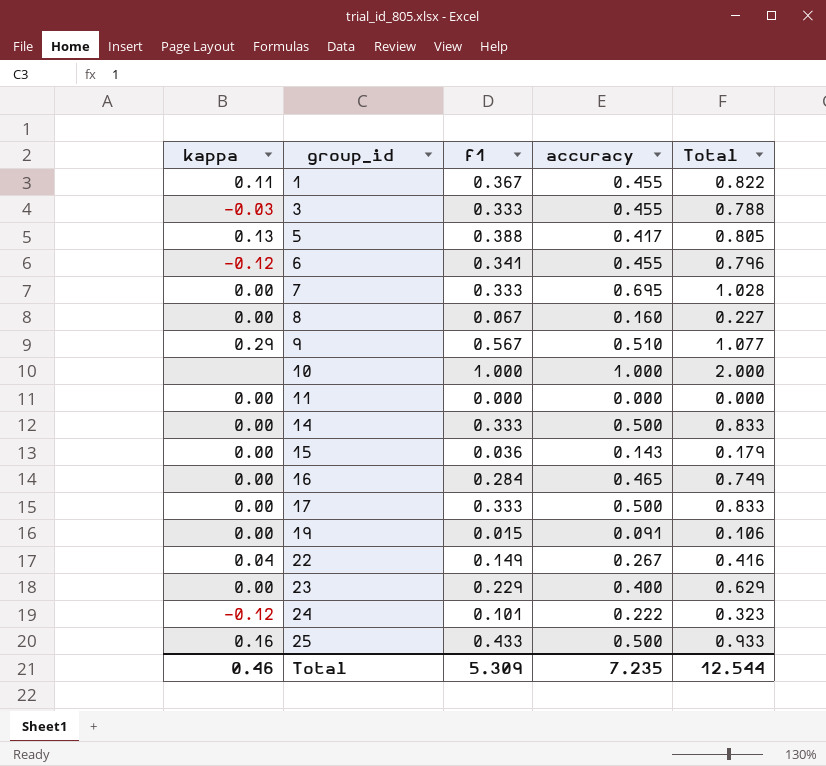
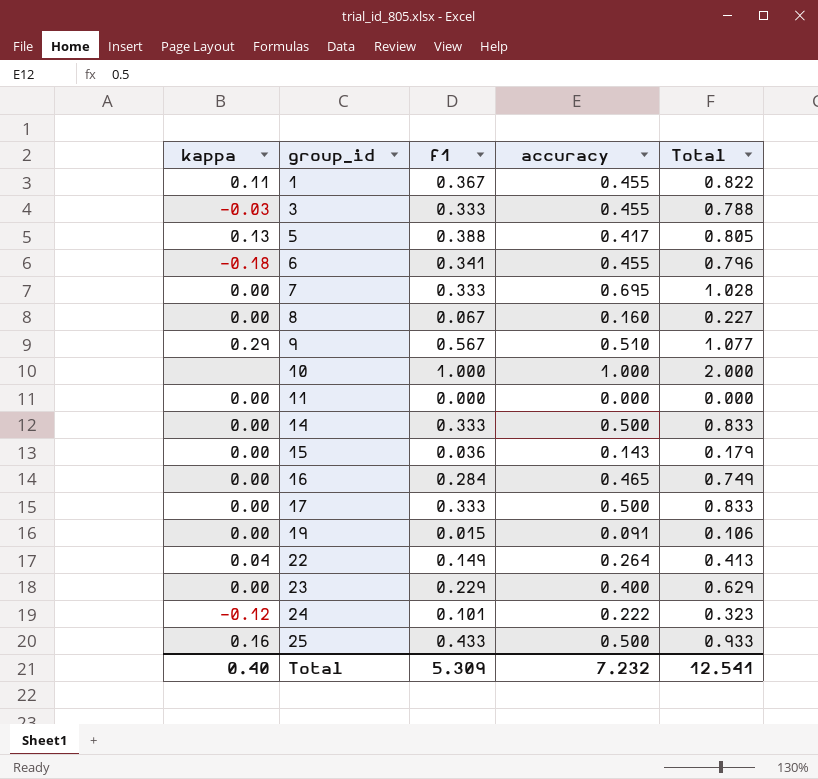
6 | kappa: -0.12 -> -0.18
22 | accuracy: 0.267 -> 0.264
22 | Total: 0.416 -> 0.413
Total | kappa: 0.46 -> 0.40
Total | accuracy: 7.235 -> 7.232
Total | Total: 12.544 -> 12.541

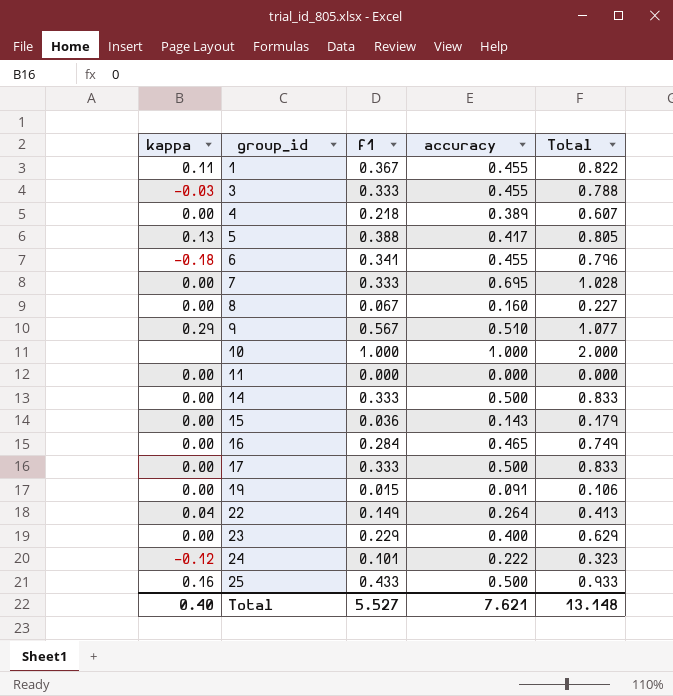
row 4: none -> 0.00 | 0.218 | 0.389 | 0.607
Total | f1: 5.309 -> 5.527
Total | accuracy: 7.232 -> 7.621
Total | Total: 12.541 -> 13.148

